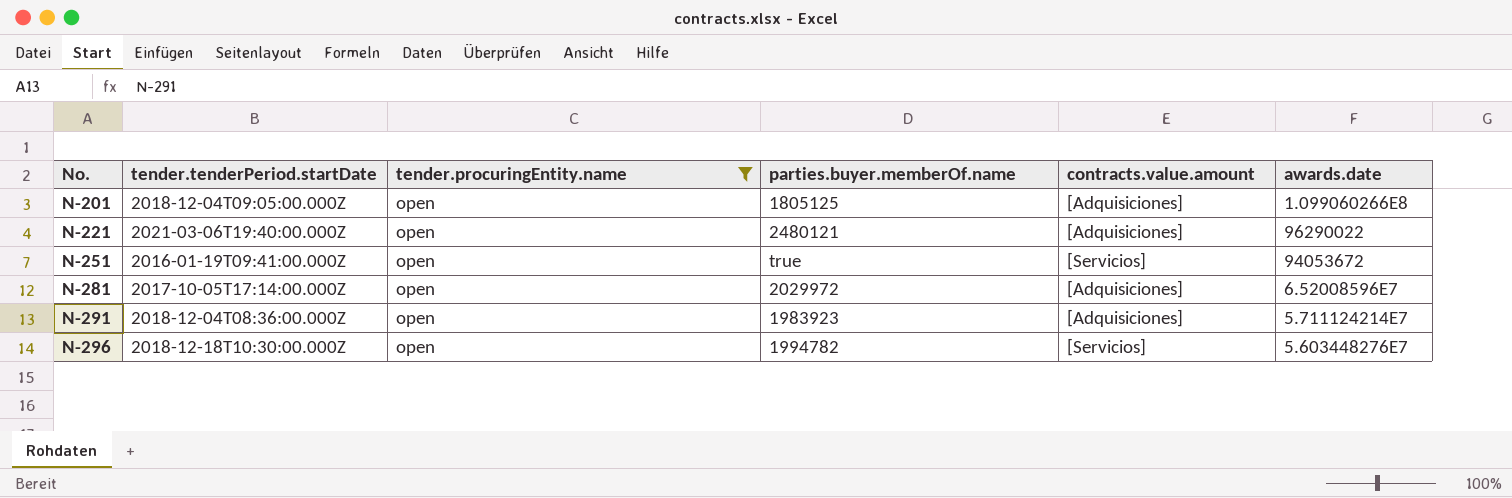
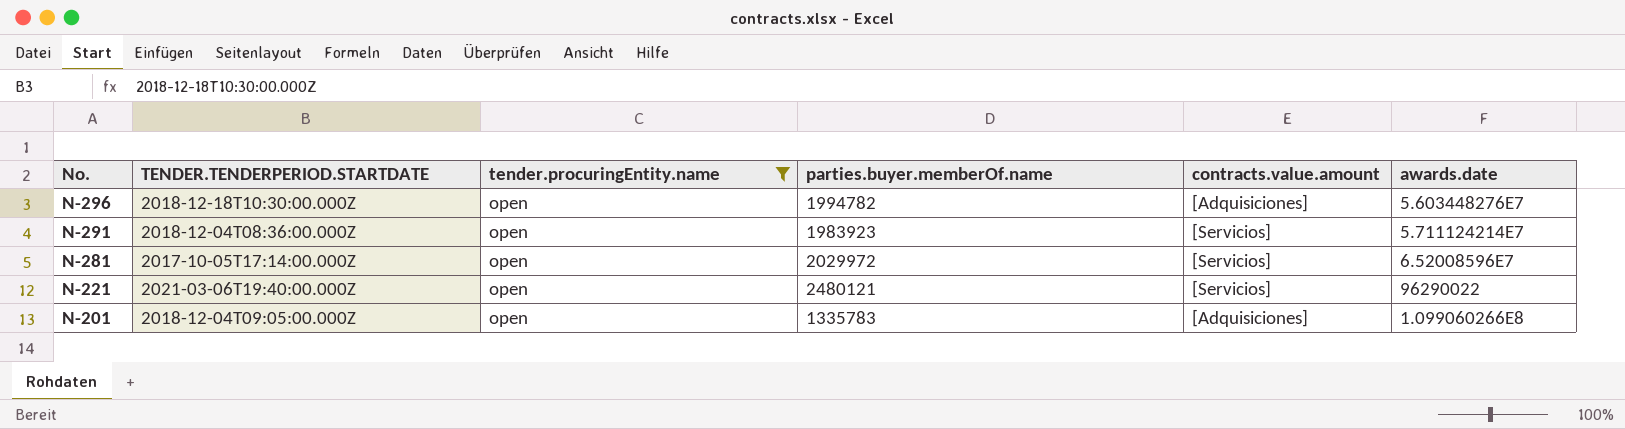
row order: No. ascending -> No. descending
column name: tender.tenderPeriod.startDate -> TENDER.TENDERPERIOD.STARTDATE
row N-251: 2016-01-19T09:41:00.000Z | open | true | [Servicios] | 94053672 -> none
N-296 | contracts.value.amount: [Servicios] -> [Adquisiciones]
N-291 | contracts.value.amount: [Adquisiciones] -> [Servicios]
N-281 | contracts.value.amount: [Adquisiciones] -> [Servicios]
N-221 | contracts.value.amount: [Adquisiciones] -> [Servicios]
N-201 | parties.buyer.memberOf.name: 1805125 -> 1335783

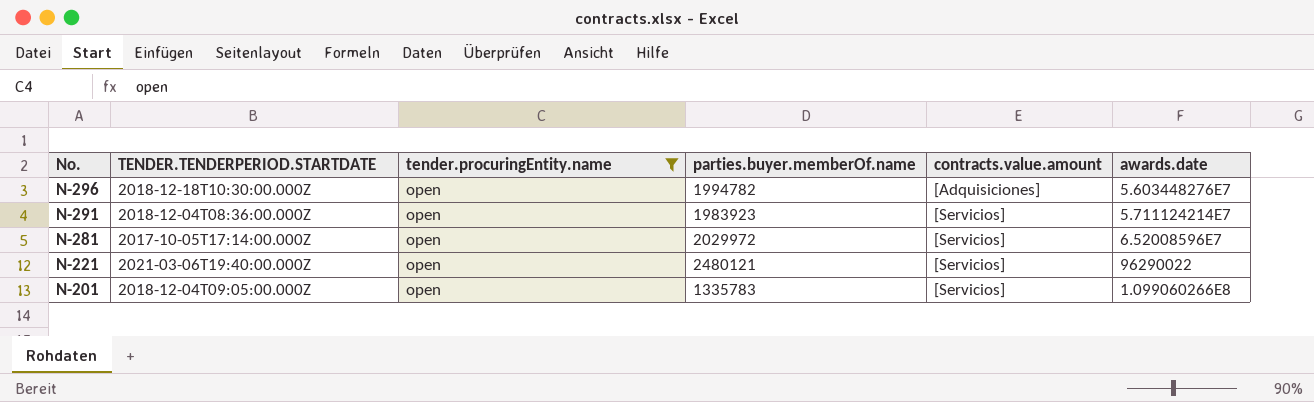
N-201 | contracts.value.amount: [Adquisiciones] -> [Servicios]

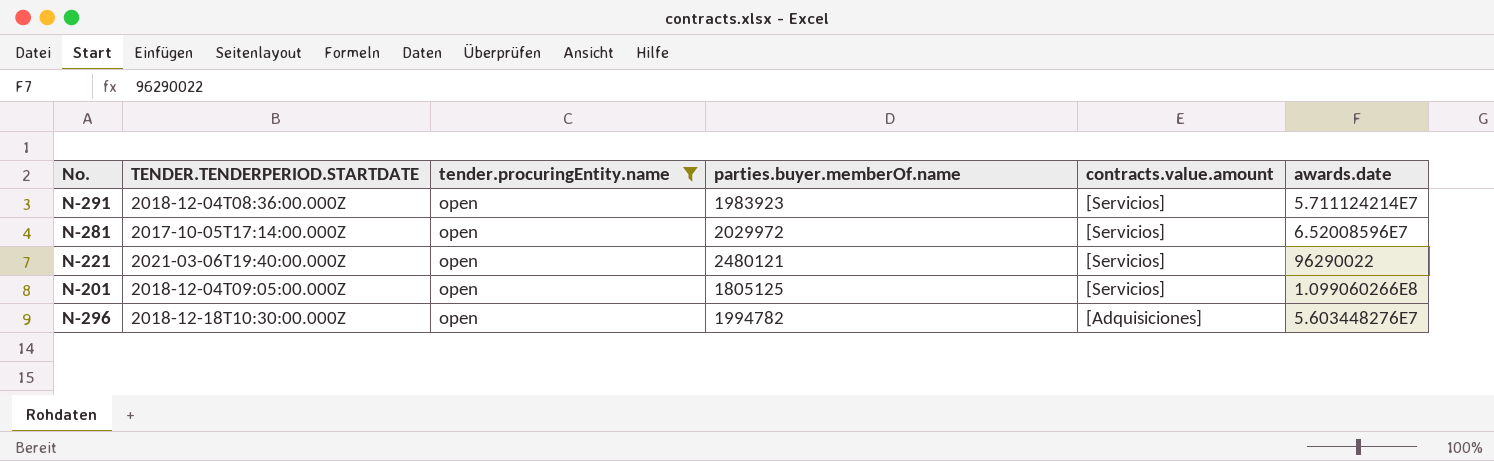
row order: No. descending -> contracts.value.amount descending
N-201 | parties.buyer.memberOf.name: 1335783 -> 1805125

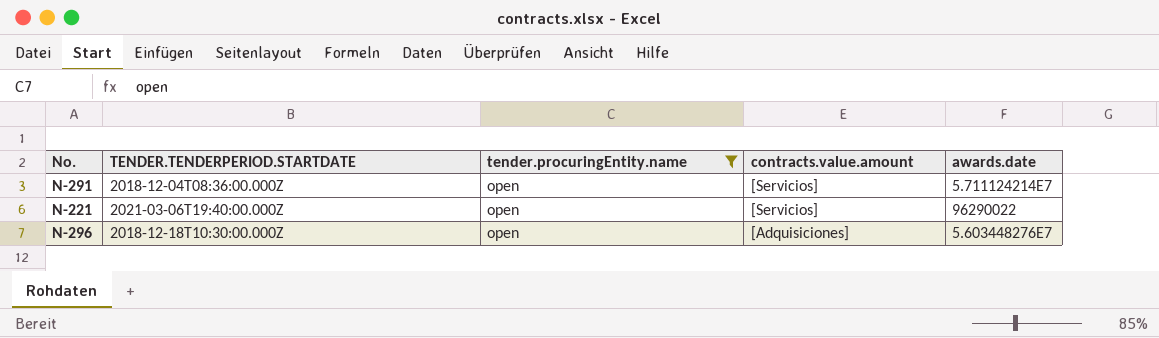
column parties.buyer.memberOf.name | position: 4 -> none
row N-281: 2017-10-05T17:14:00.000Z | open | 2029972 | [Servicios] | 6.52008596E7 -> none
row N-201: 2018-12-04T09:05:00.000Z | open | 1805125 | [Servicios] | 1.099060266E8 -> none

